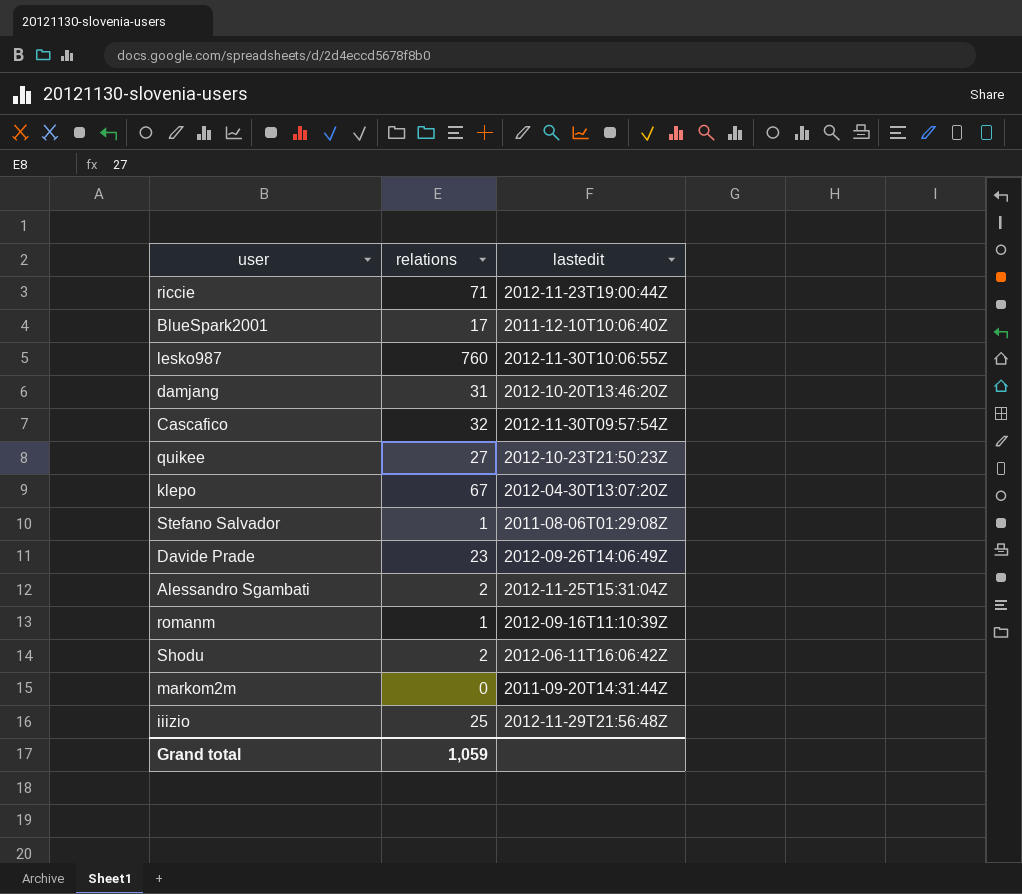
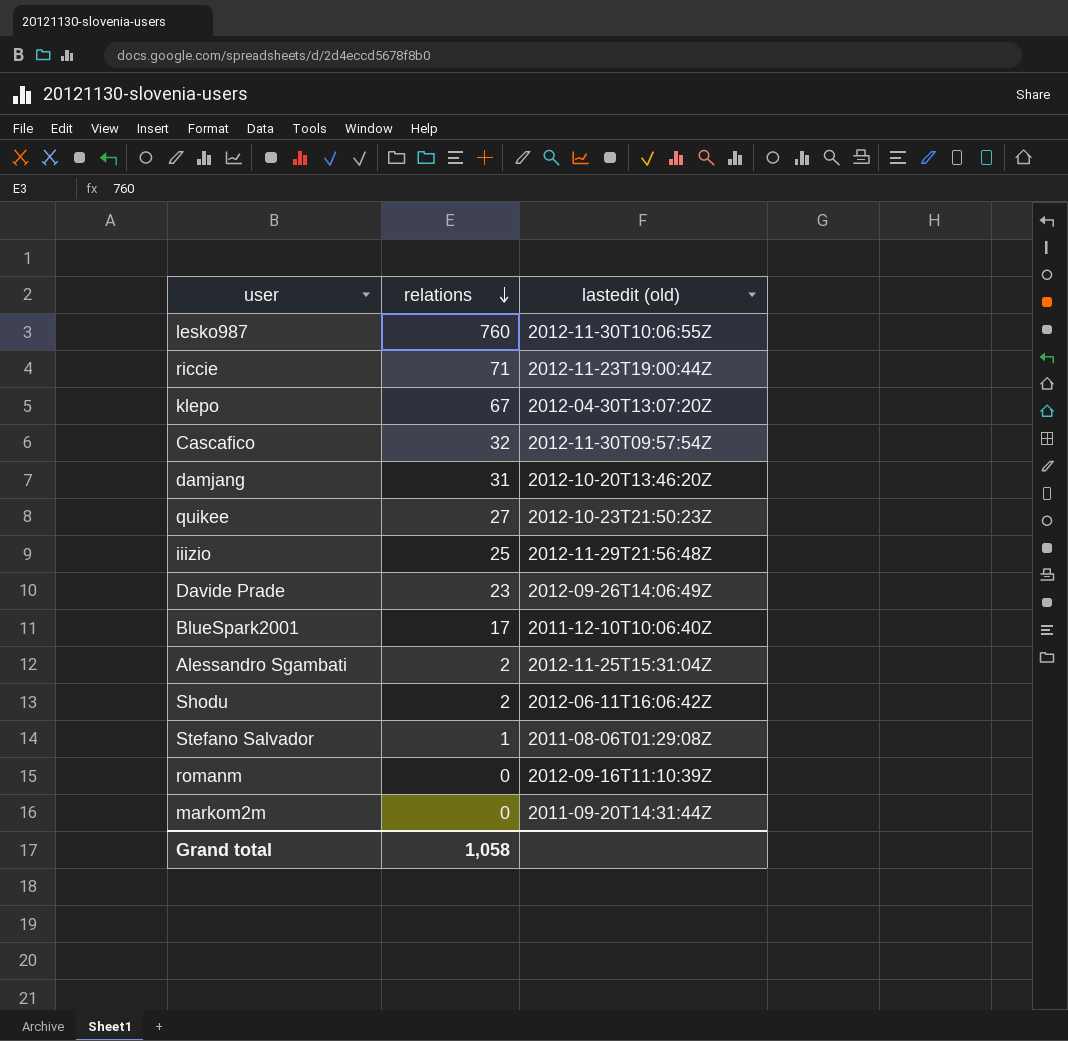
row order: none -> relations descending
column name: lastedit -> lastedit (old)
romanm | relations: 1 -> 0
Grand total | relations: 1,059 -> 1,058

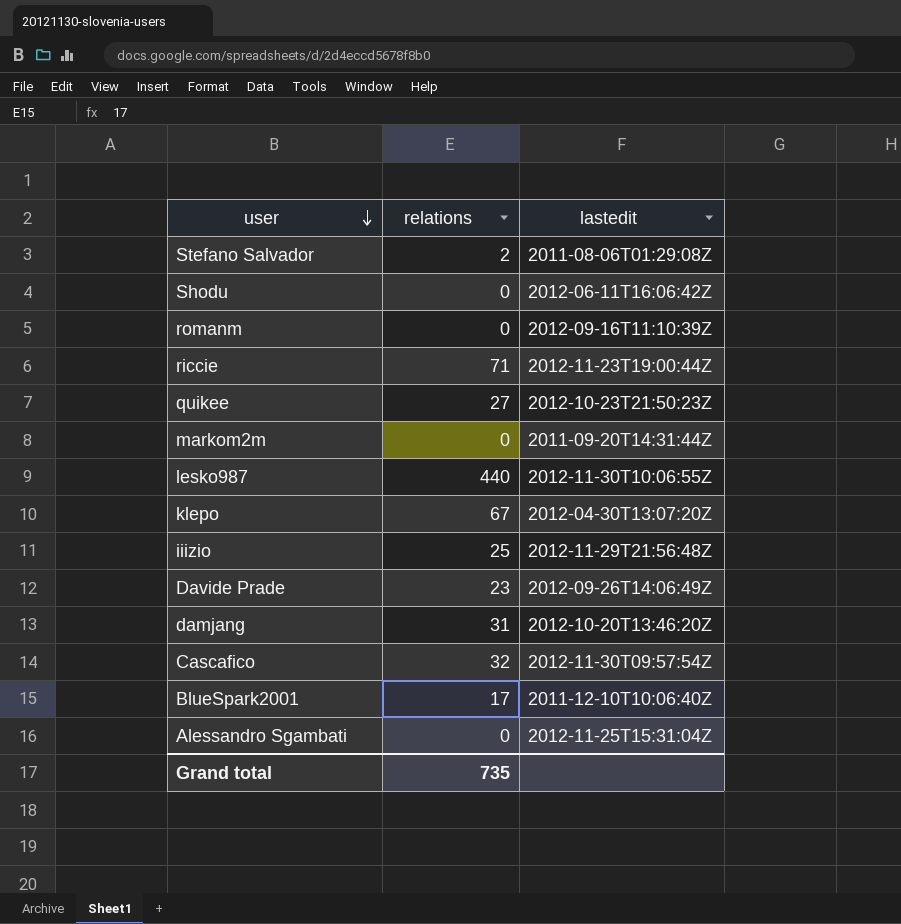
row order: relations descending -> user descending
column name: lastedit (old) -> lastedit
Stefano Salvador | relations: 1 -> 2
Shodu | relations: 2 -> 0
lesko987 | relations: 760 -> 440
Alessandro Sgambati | relations: 2 -> 0
Grand total | relations: 1,058 -> 735

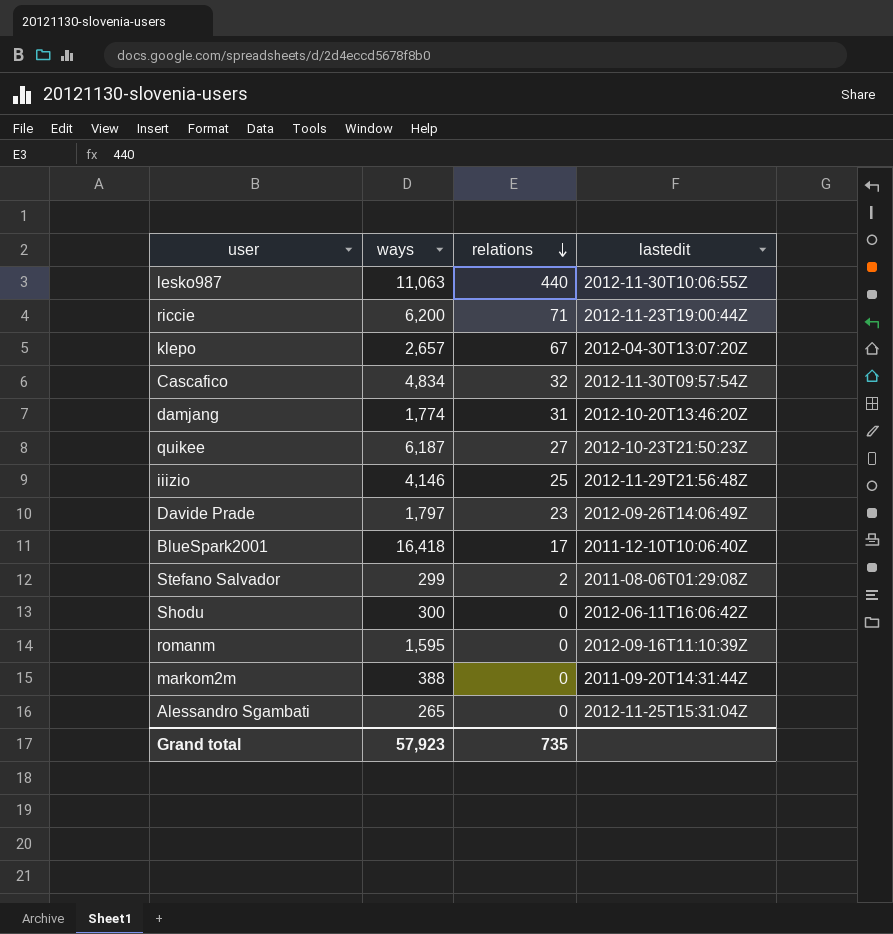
row order: user descending -> relations descending
column ways | position: none -> 2

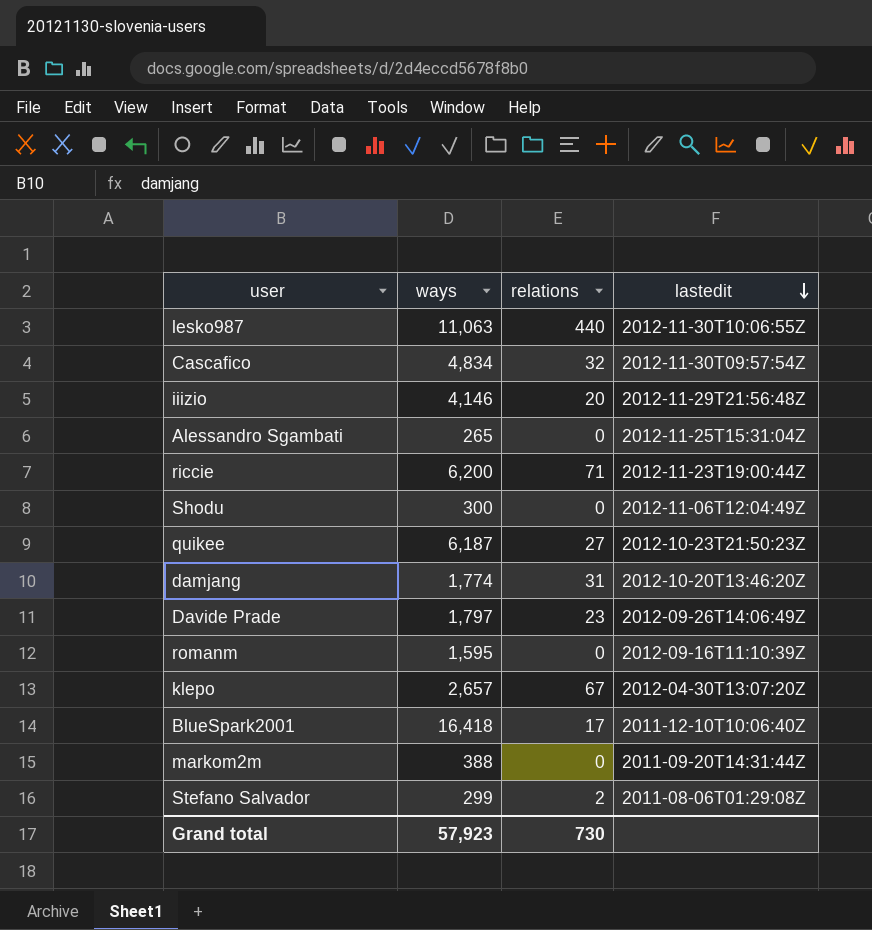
row order: relations descending -> lastedit descending
iiizio | relations: 25 -> 20
Shodu | lastedit: 2012-06-11T16:06:42Z -> 2012-11-06T12:04:49Z
Grand total | relations: 735 -> 730

